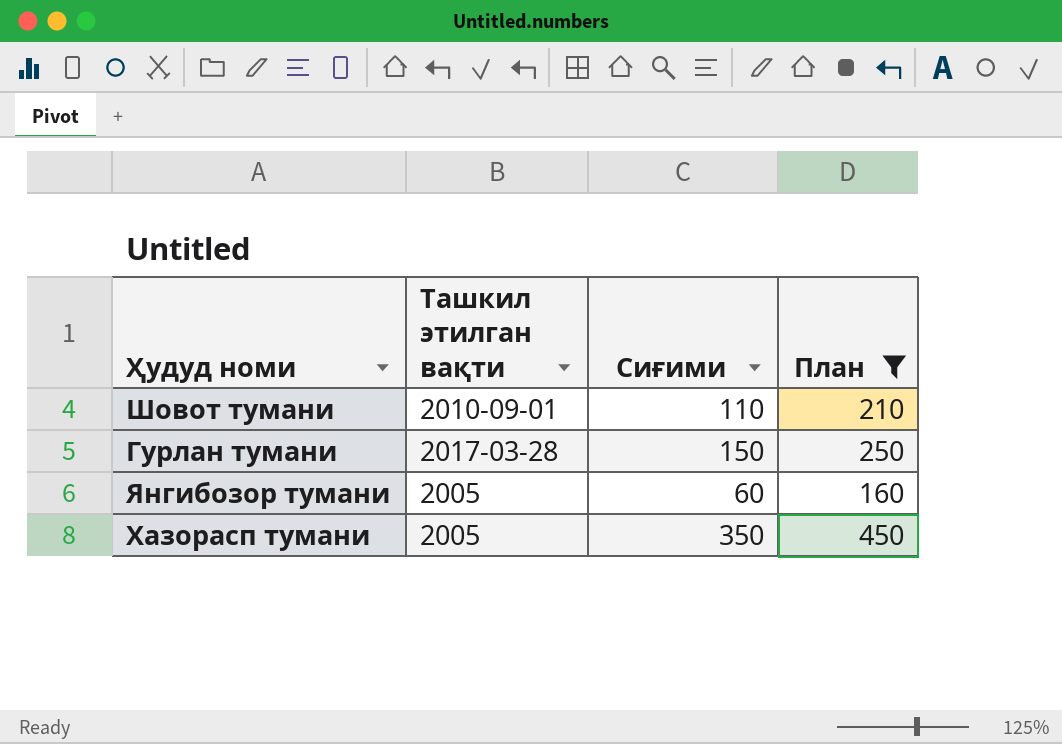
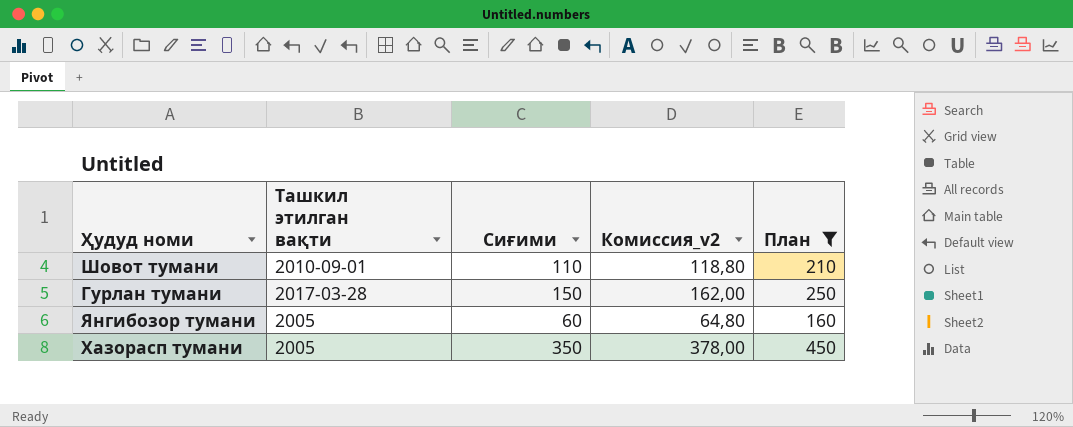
column Комиссия_v2 | formula: none -> [Сиғими] * 1,08

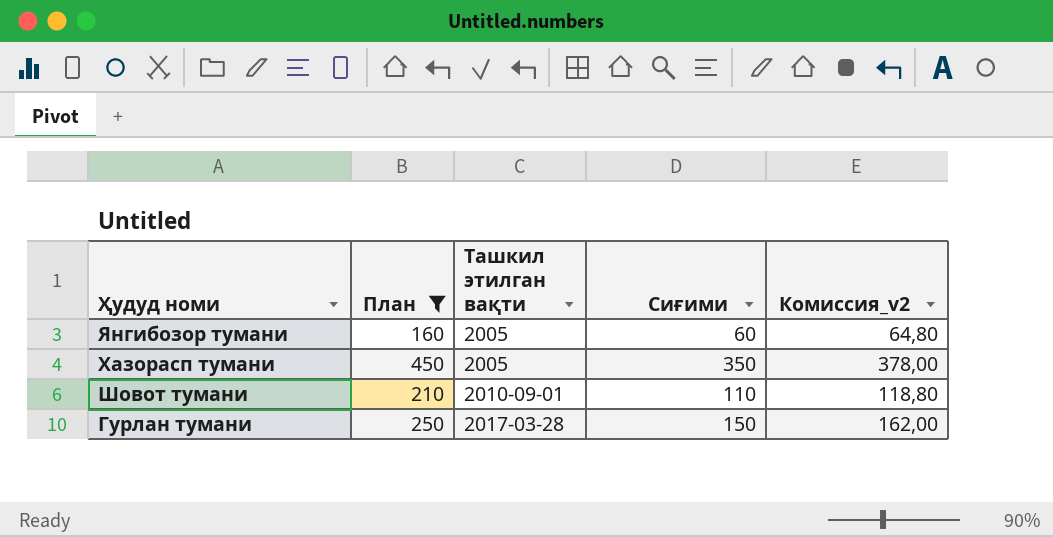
row order: none -> Ташкил этилган вақти ascending
column План | position: 5 -> 2

